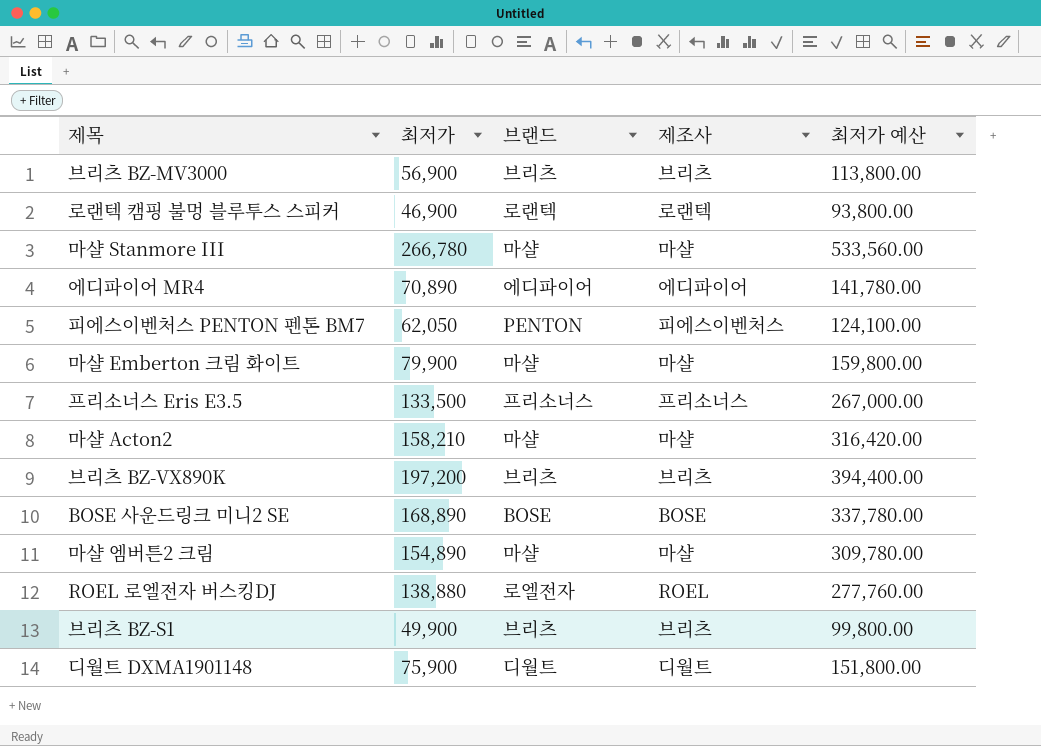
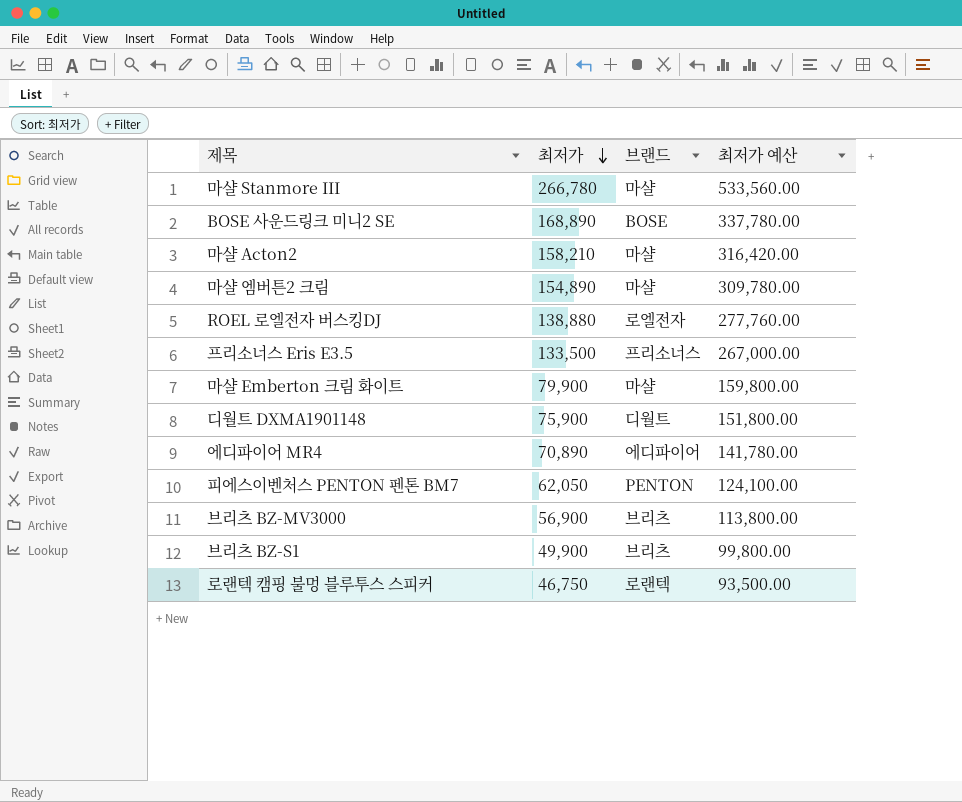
row order: none -> 최저가 descending
column 제조사 | position: 4 -> none
row 브리츠 BZ-VX890K: 197,200 | 브리츠 | 브리츠 | 394,400.00 -> none
로랜텍 캠핑 불멍 블루투스 스피커 | 최저가: 46,900 -> 46,750
로랜텍 캠핑 불멍 블루투스 스피커 | 최저가 예산: 93,800.00 -> 93,500.00

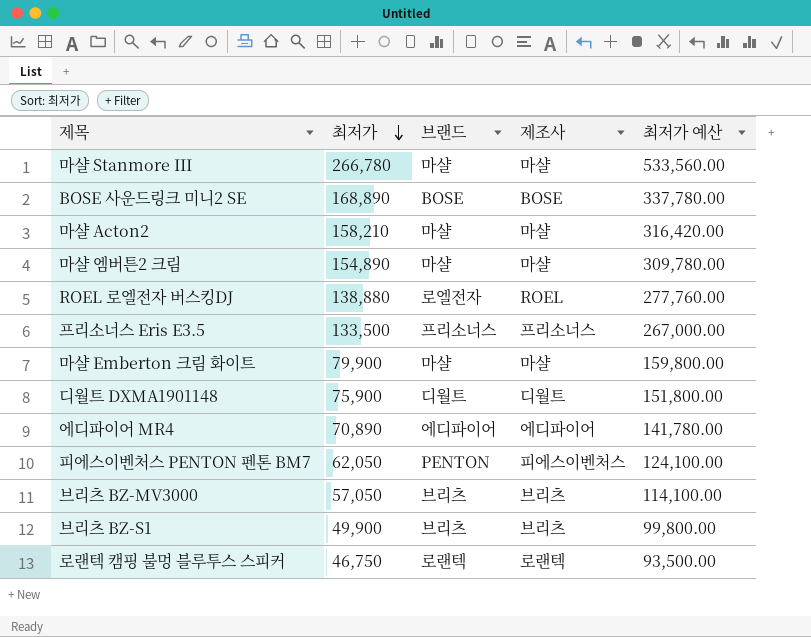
column 제조사 | position: none -> 4
브리츠 BZ-MV3000 | 최저가: 56,900 -> 57,050
브리츠 BZ-MV3000 | 최저가 예산: 113,800.00 -> 114,100.00

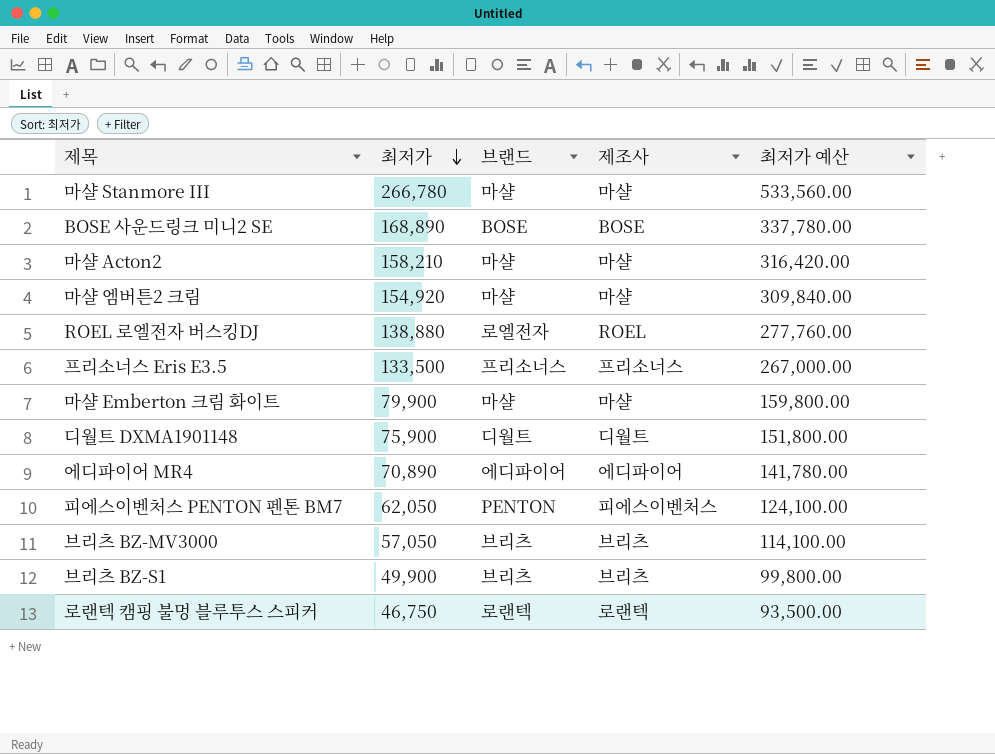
마샬 엠버튼2 크림 | 최저가: 154,890 -> 154,920
마샬 엠버튼2 크림 | 최저가 예산: 309,780.00 -> 309,840.00

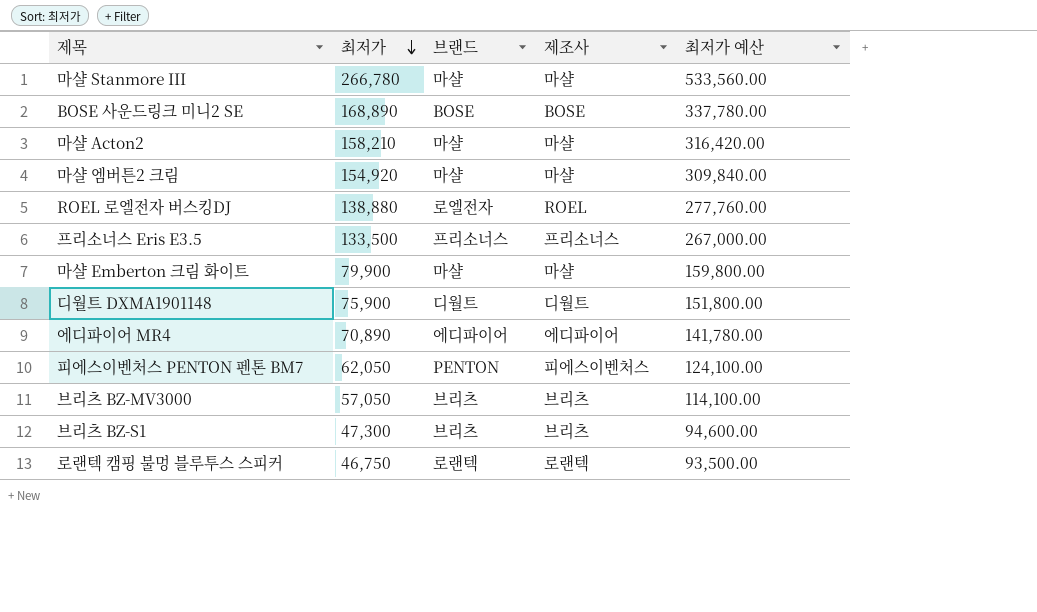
브리츠 BZ-S1 | 최저가: 49,900 -> 47,300
브리츠 BZ-S1 | 최저가 예산: 99,800.00 -> 94,600.00

